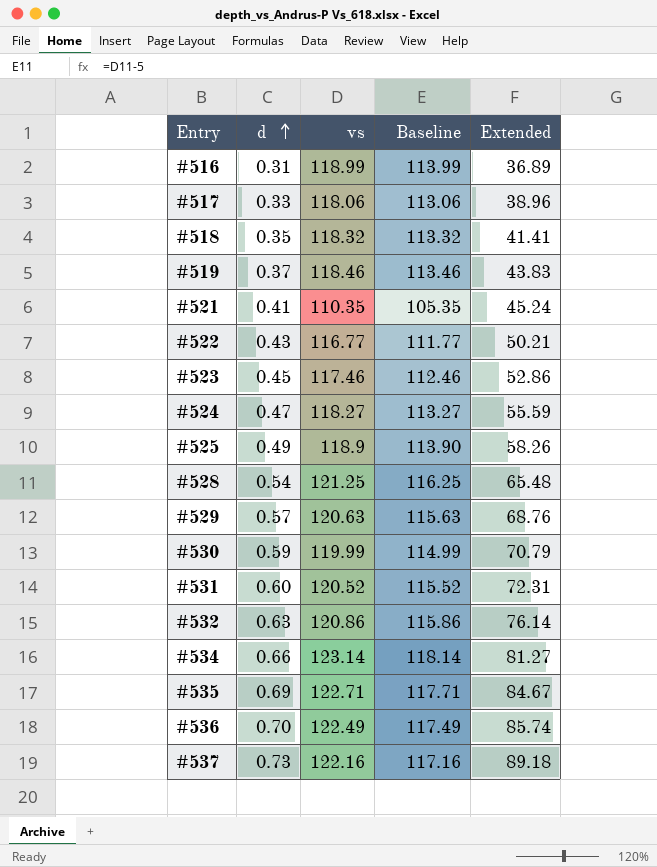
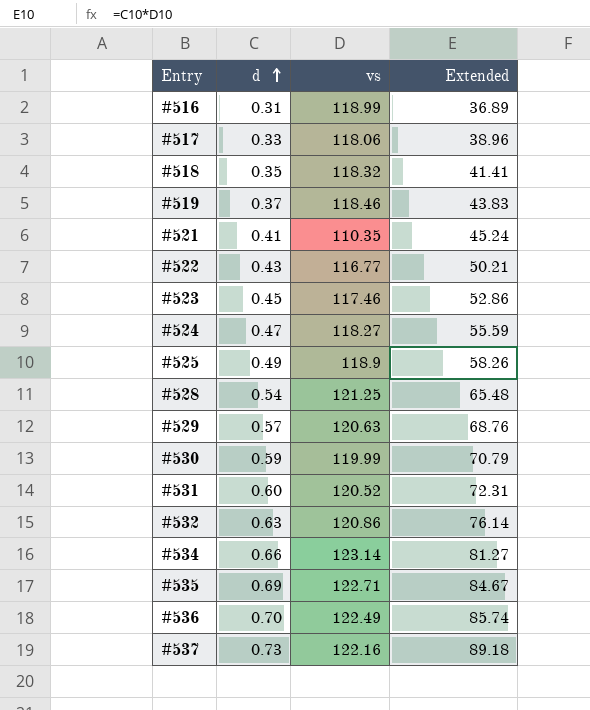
column Baseline | formula: [vs] - 5 -> none

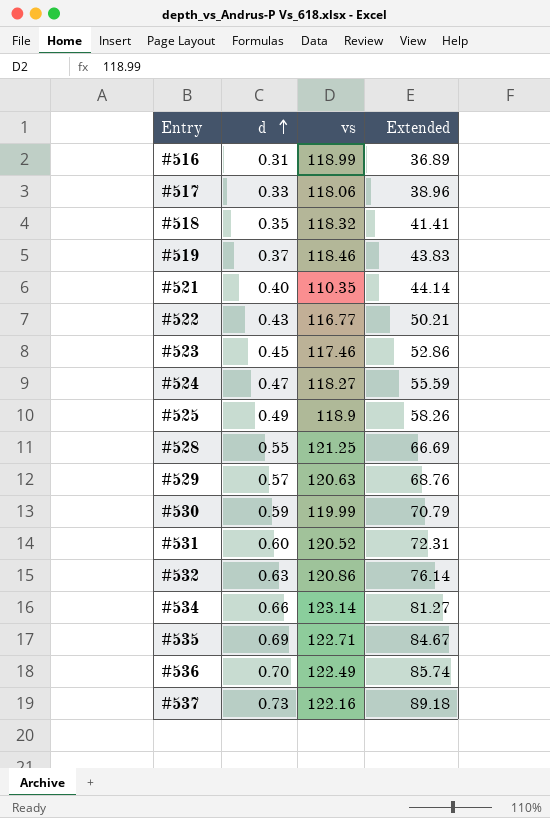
#521 | d: 0.41 -> 0.40
#521 | Extended: 45.24 -> 44.14
#528 | d: 0.54 -> 0.55
#528 | Extended: 65.48 -> 66.69

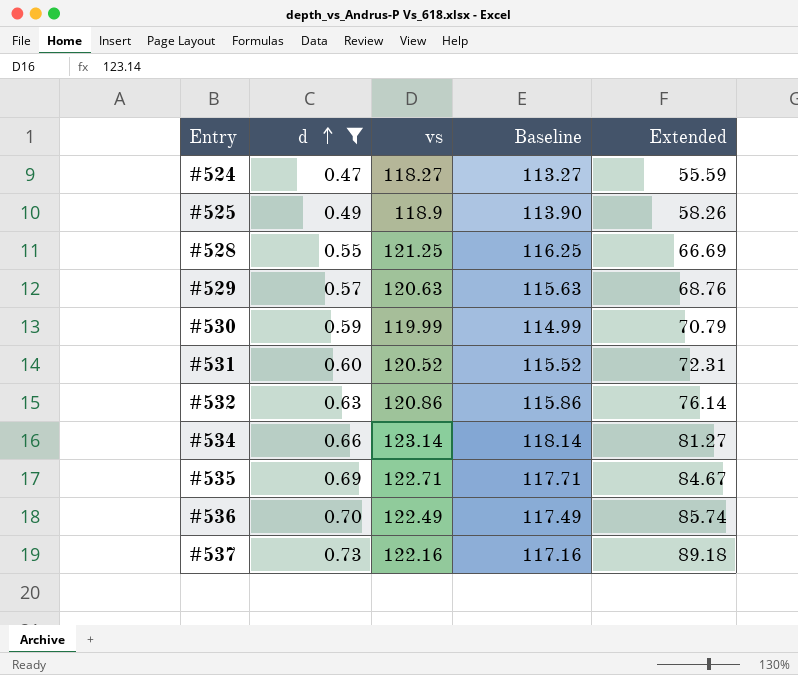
filter: none -> d >= 0.47
column Baseline | formula: none -> [vs] - 5

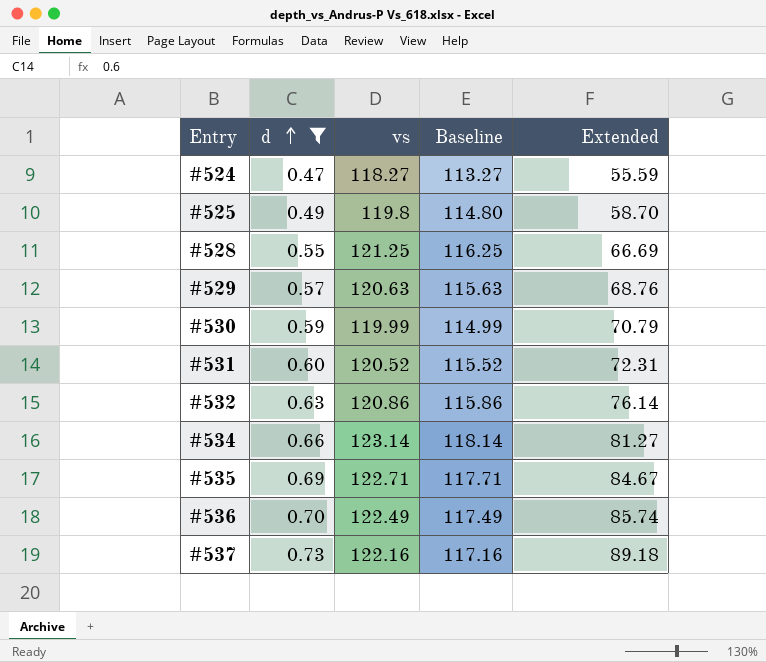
#525 | vs: 118.9 -> 119.8
#525 | Baseline: 113.90 -> 114.80
#525 | Extended: 58.26 -> 58.70

